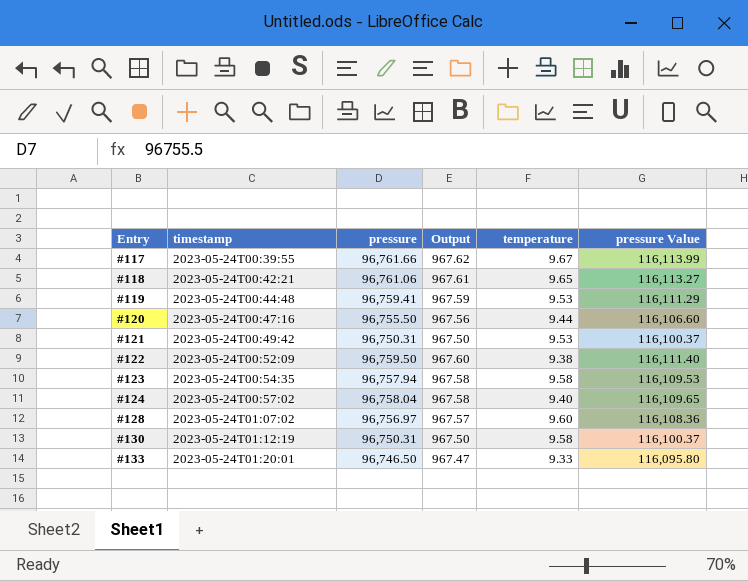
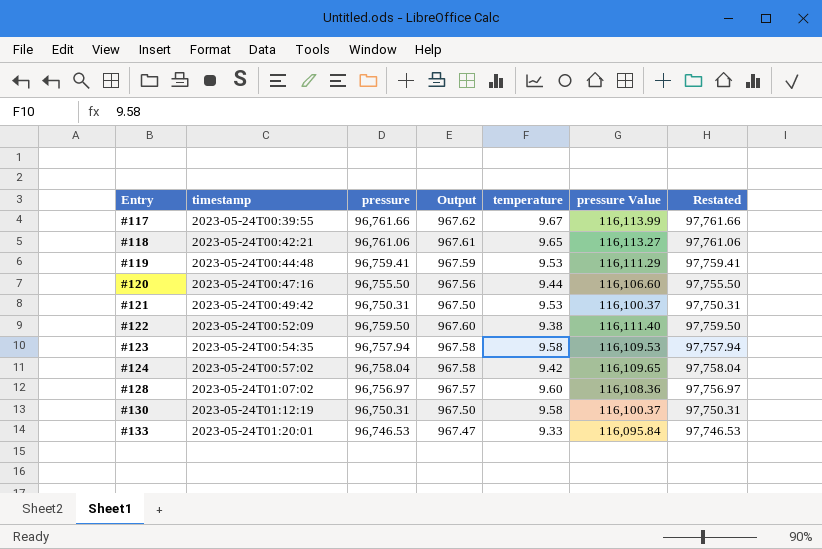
column Restated | formula: none -> [pressure] + 1000
#124 | temperature: 9.40 -> 9.42
#133 | pressure: 96,746.50 -> 96,746.53
#133 | pressure Value: 116,095.80 -> 116,095.84

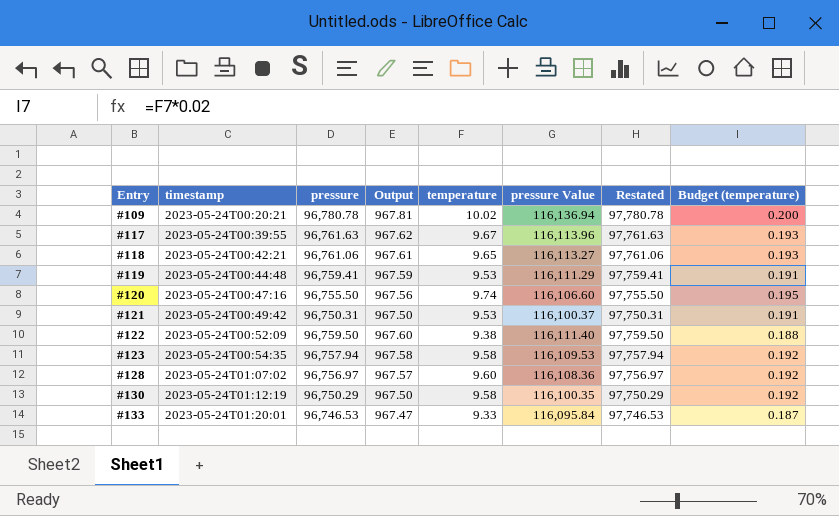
column Budget (temperature) | formula: none -> [temperature] * 0.02
row #124: 2023-05-24T00:57:02 | 96,758.04 | 967.58 | 9.42 | 116,109.65 | 97,758.04 -> none
row #109: none -> 2023-05-24T00:20:21 | 96,780.78 | 967.81 | 10.02 | 116,136.94 | 97,780.78 | 0.200
#117 | pressure: 96,761.66 -> 96,761.63
#117 | pressure Value: 116,113.99 -> 116,113.96
#117 | Restated: 97,761.66 -> 97,761.63
#120 | temperature: 9.44 -> 9.74
#130 | pressure: 96,750.31 -> 96,750.29
#130 | pressure Value: 116,100.37 -> 116,100.35
#130 | Restated: 97,750.31 -> 97,750.29

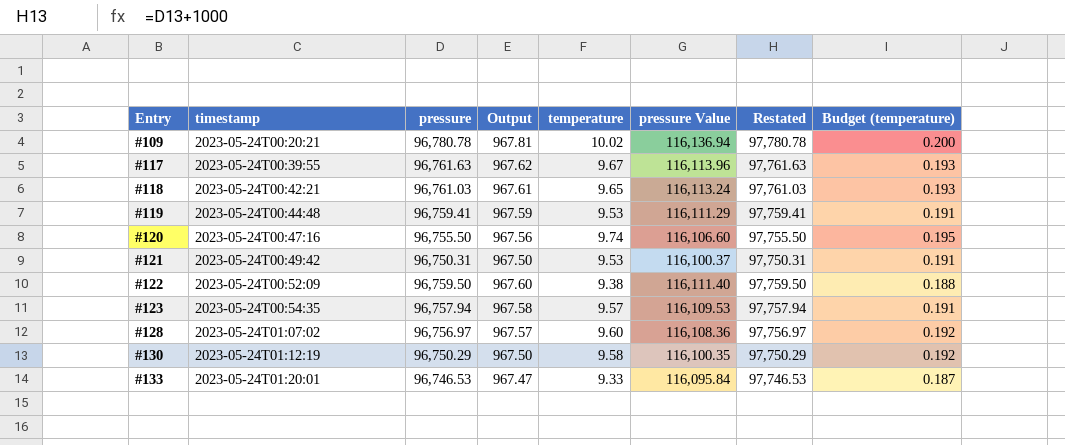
#118 | pressure: 96,761.06 -> 96,761.03
#118 | pressure Value: 116,113.27 -> 116,113.24
#118 | Restated: 97,761.06 -> 97,761.03
#123 | temperature: 9.58 -> 9.57
#123 | Budget (temperature): 0.192 -> 0.191

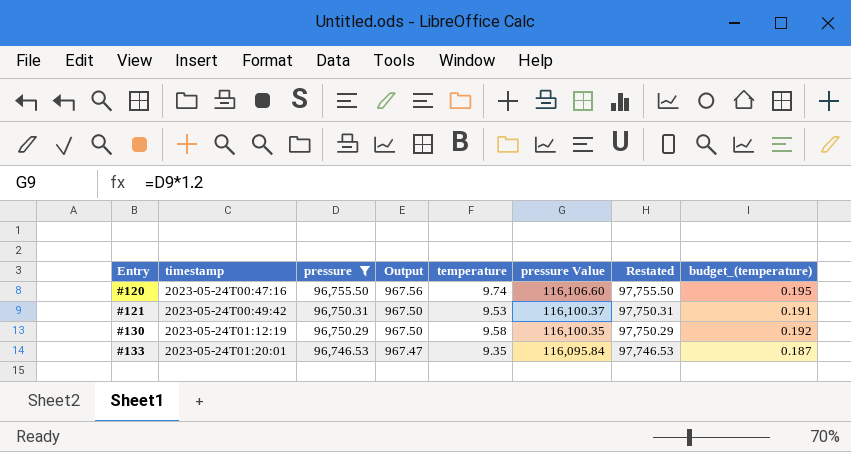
filter: none -> pressure <= 96,755.50
column name: Budget (temperature) -> budget_(temperature)
#133 | temperature: 9.33 -> 9.35

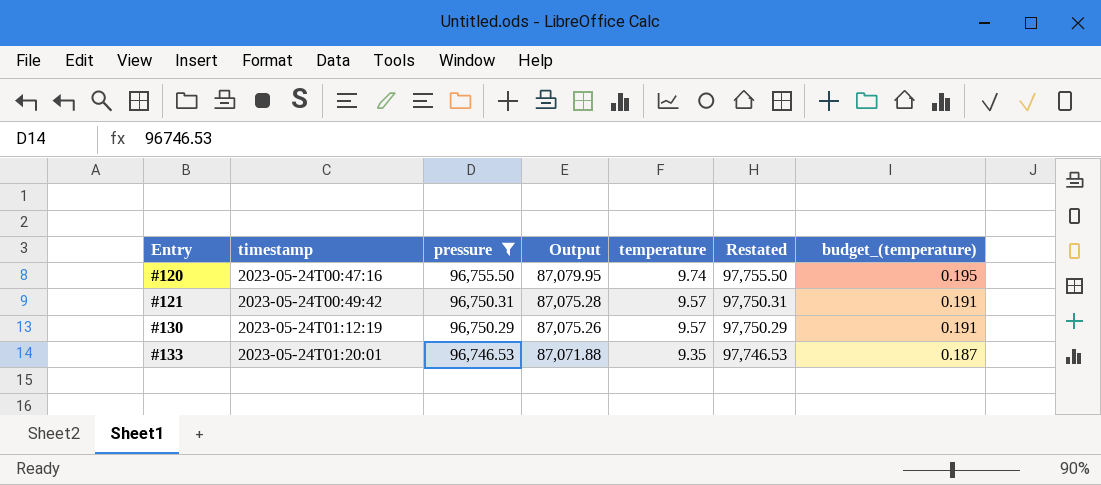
column pressure Value | formula: [pressure] * 1.2 -> none
column Output | formula: [pressure] * 0.01 -> [pressure] * 0.9
#121 | temperature: 9.53 -> 9.57
#130 | temperature: 9.58 -> 9.57
#130 | budget_(temperature): 0.192 -> 0.191

